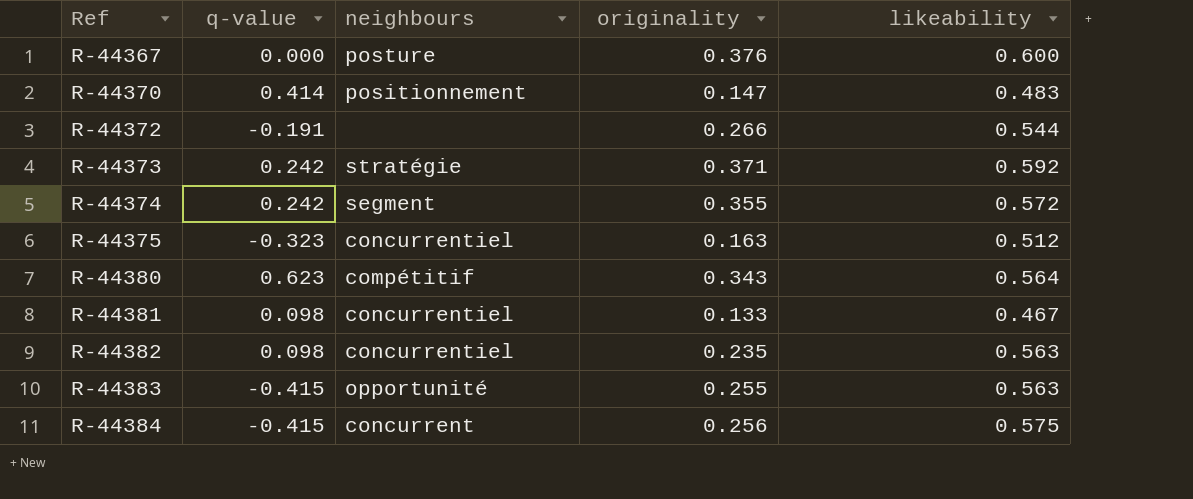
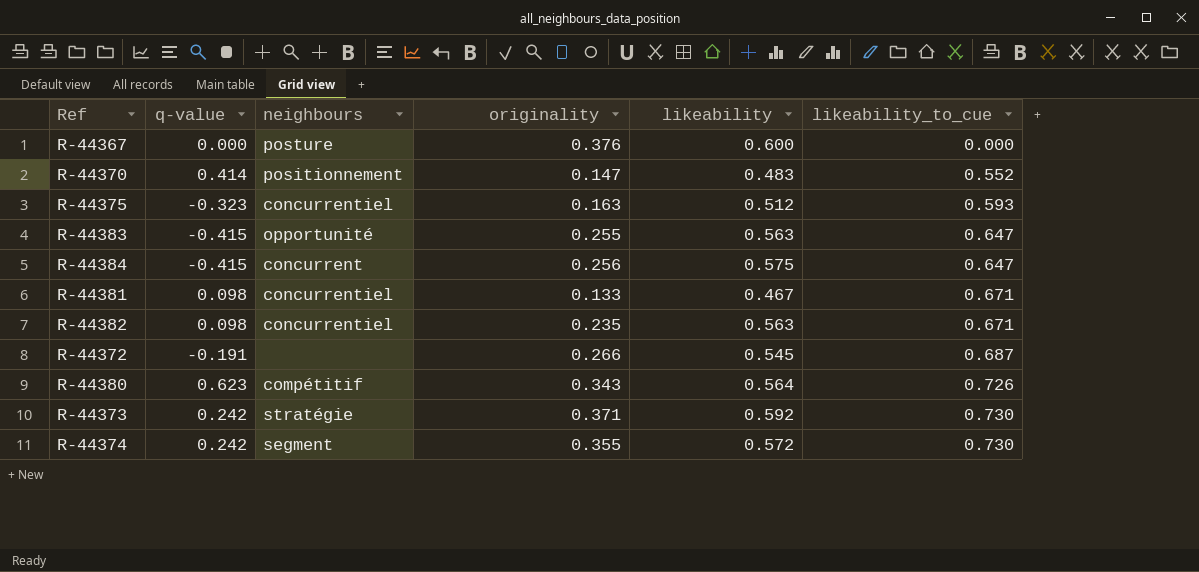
row order: Ref ascending -> likeability_to_cue ascending
column likeability_to_cue | position: none -> 6
R-44372 | likeability: 0.544 -> 0.545

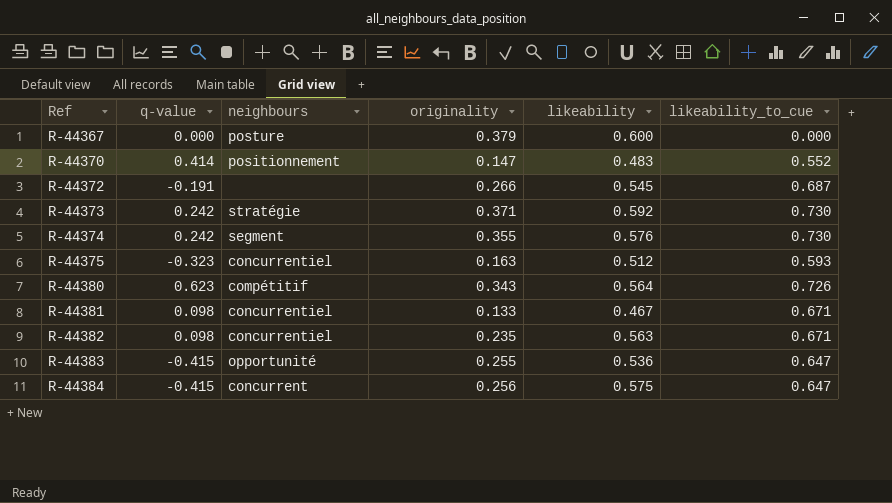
row order: likeability_to_cue ascending -> Ref ascending
R-44367 | originality: 0.376 -> 0.379
R-44374 | likeability: 0.572 -> 0.576
R-44383 | likeability: 0.563 -> 0.536

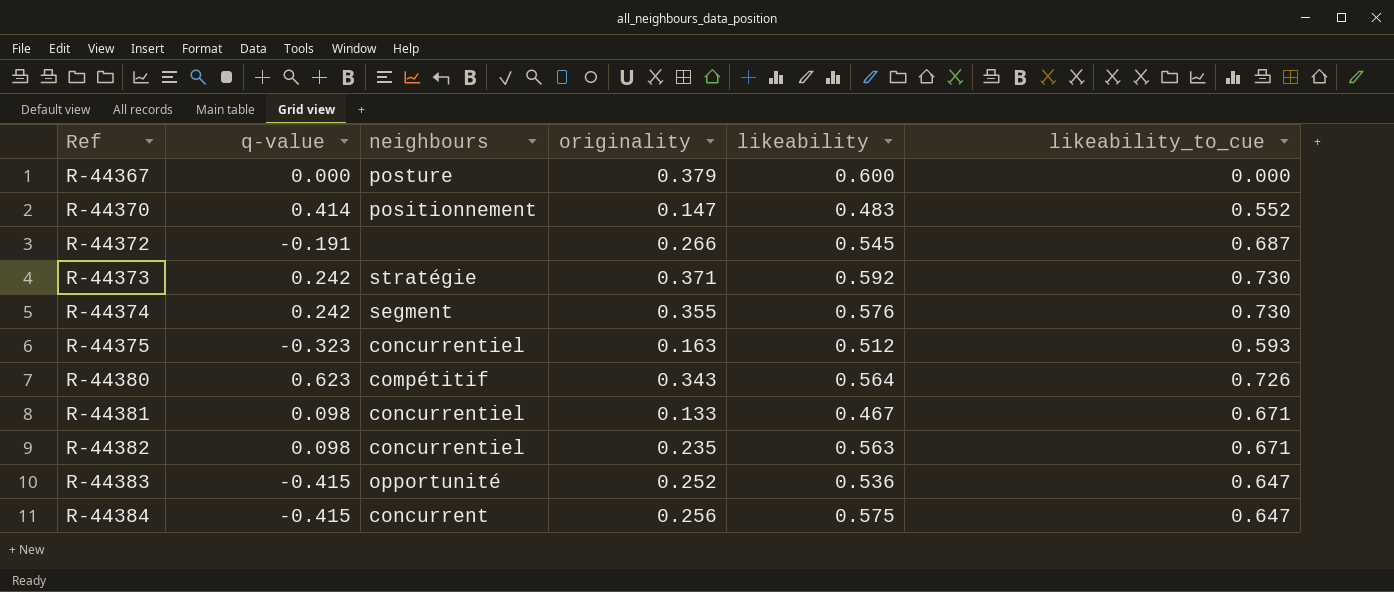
R-44383 | originality: 0.255 -> 0.252

